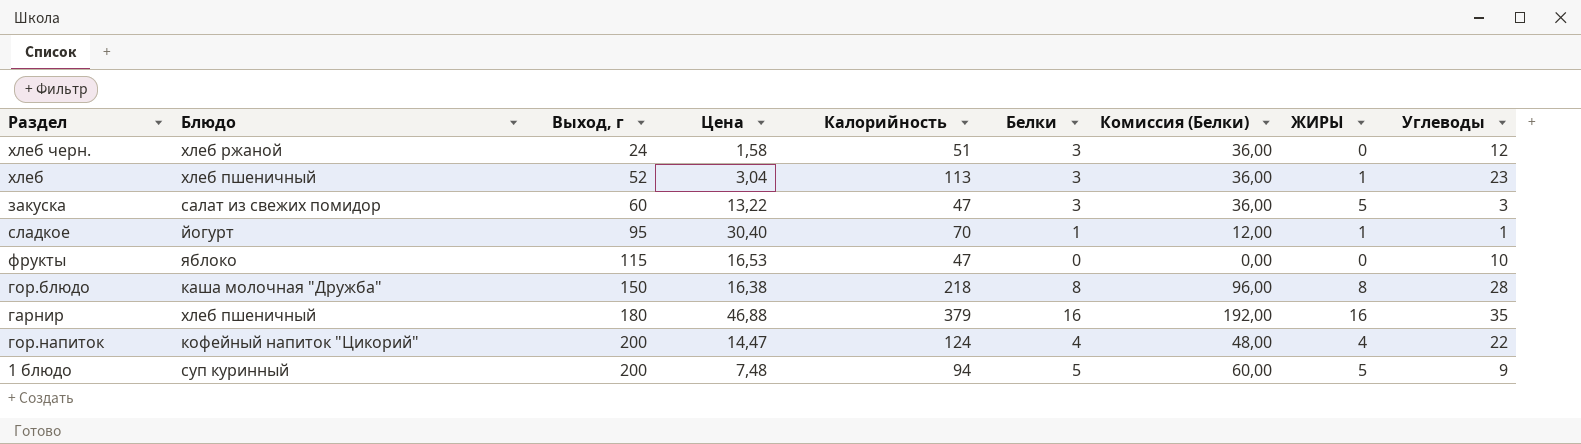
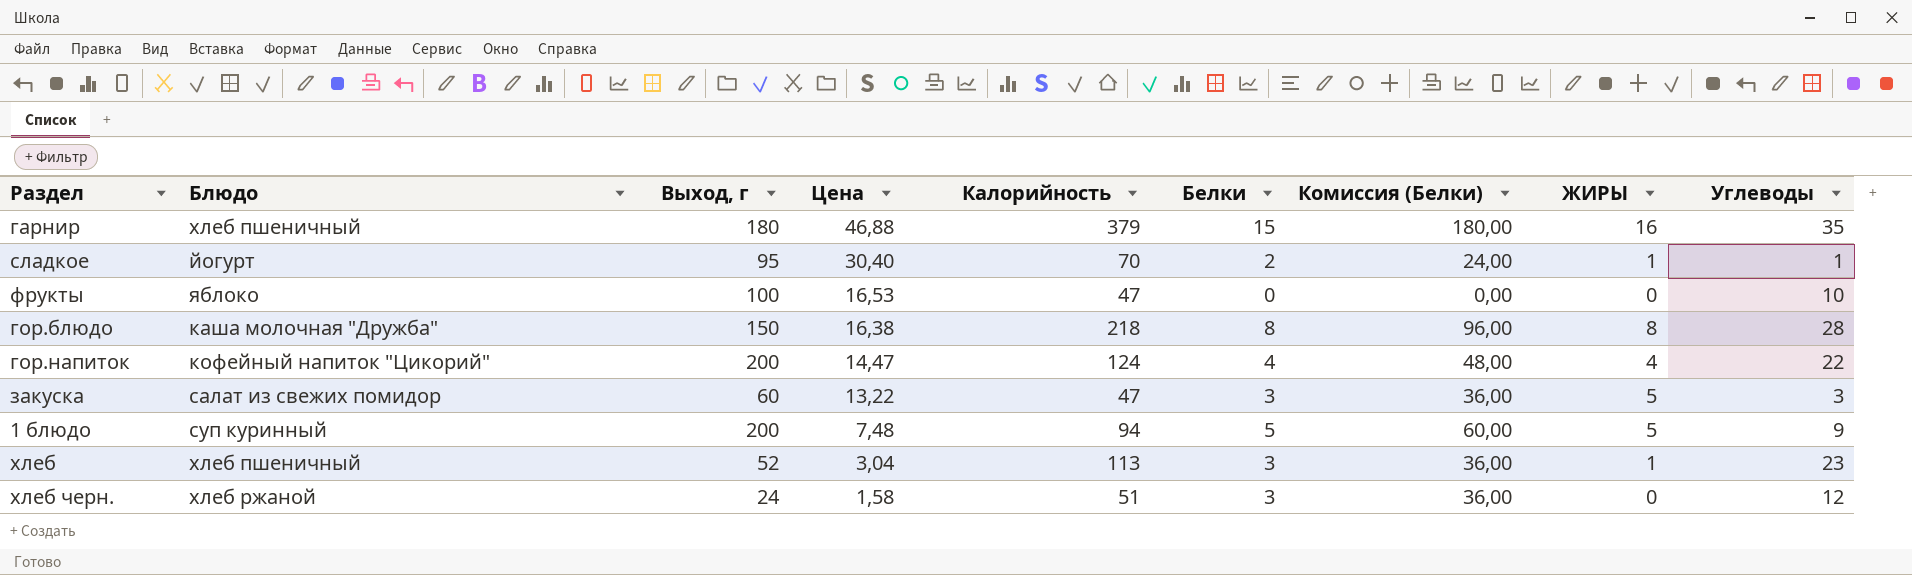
row order: Выход, г ascending -> Цена descending
гарнир | Белки: 16 -> 15
гарнир | Комиссия (Белки): 192,00 -> 180,00
сладкое | Белки: 1 -> 2
сладкое | Комиссия (Белки): 12,00 -> 24,00
фрукты | Выход, г: 115 -> 100

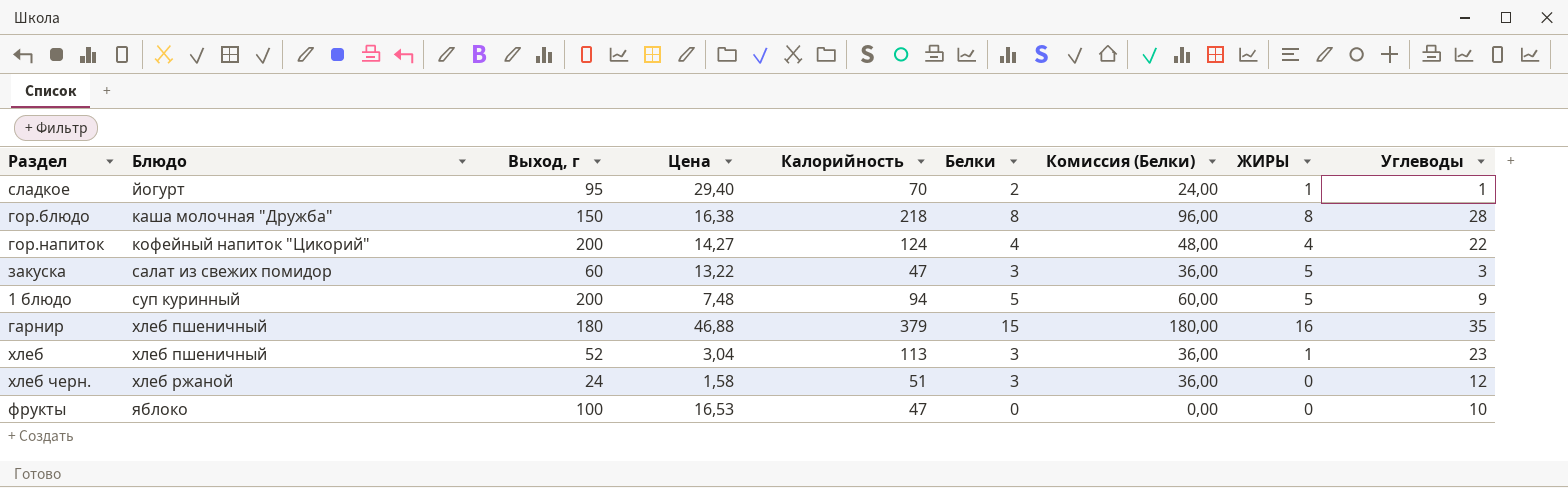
row order: Цена descending -> Блюдо ascending
сладкое | Цена: 30,40 -> 29,40
гор.напиток | Цена: 14,47 -> 14,27

